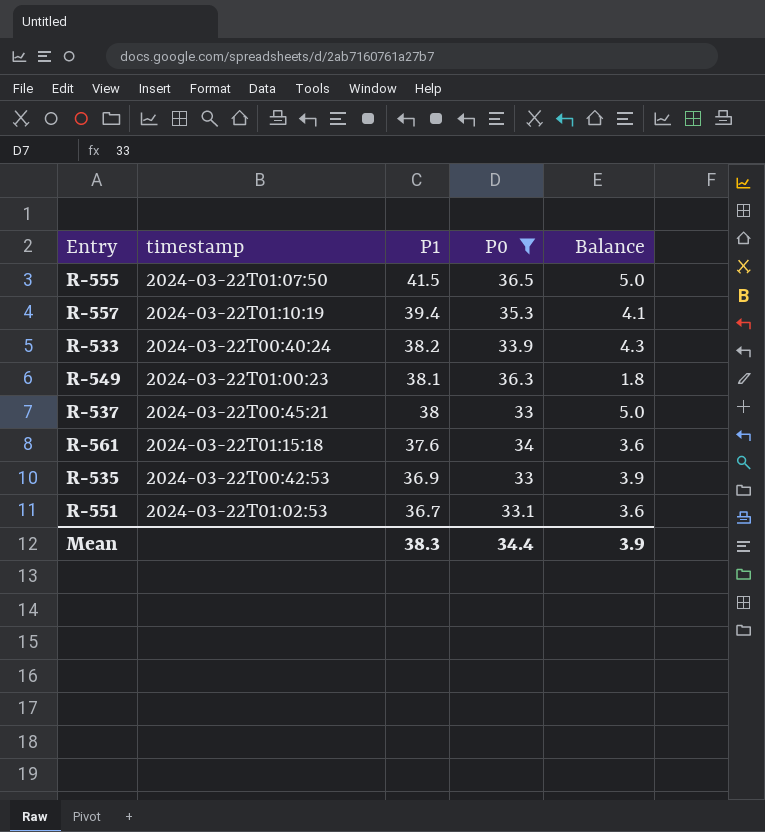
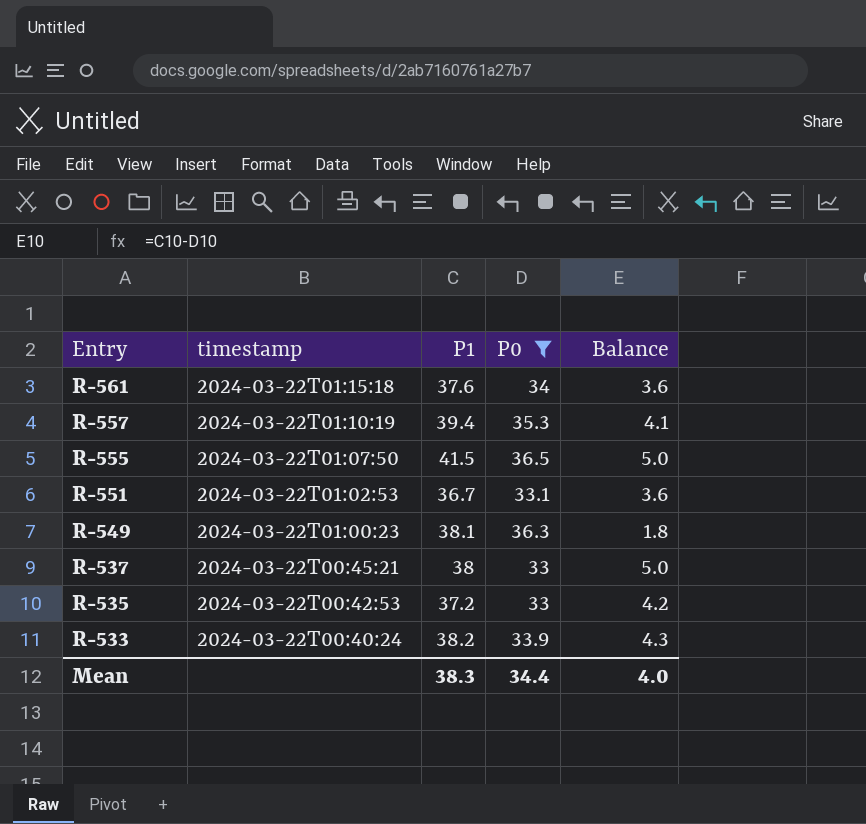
row order: P1 descending -> Entry descending
R-535 | P1: 36.9 -> 37.2
R-535 | Balance: 3.9 -> 4.2
Mean | Balance: 3.9 -> 4.0

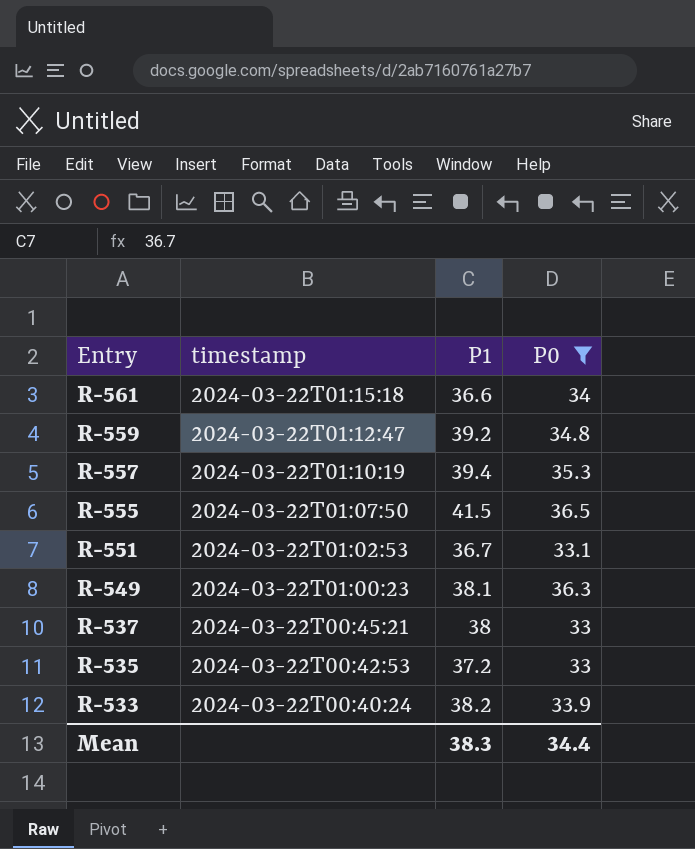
column Balance | formula: [P1] - [P0] -> none
R-561 | P1: 37.6 -> 36.6
row R-559: none -> 2024-03-22T01:12:47 | 39.2 | 34.8

